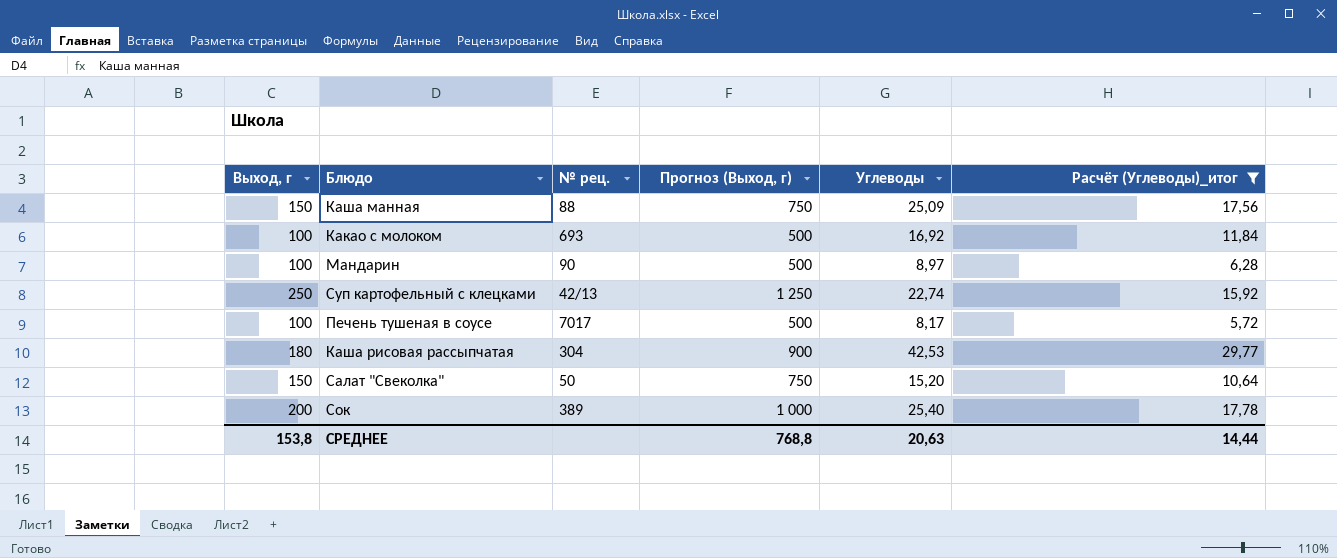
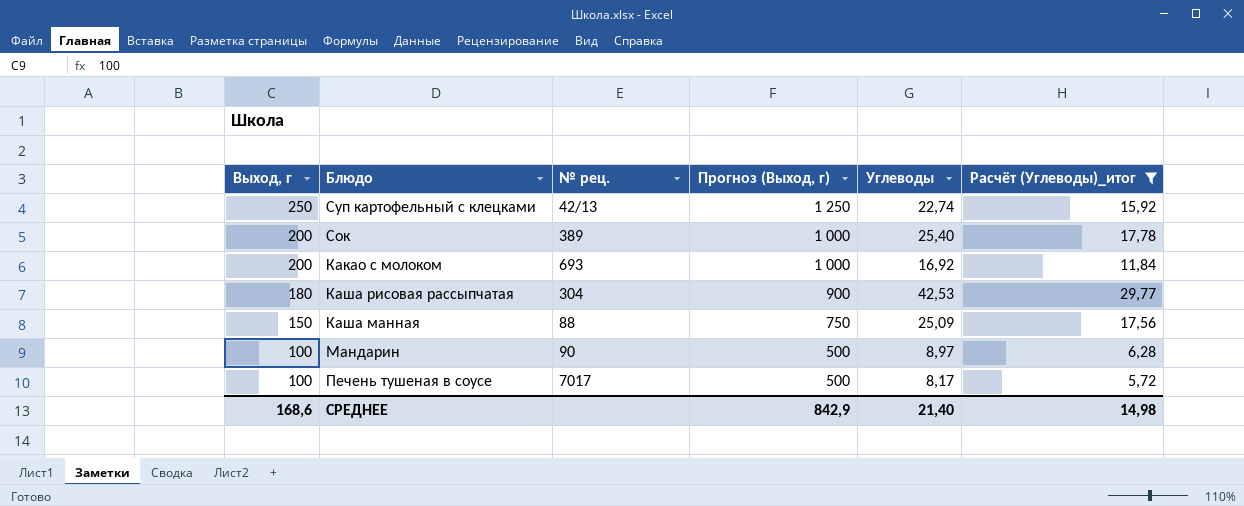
row order: none -> Выход, г descending
row Салат "Свеколка": 150 | 50 | 750 | 15,20 | 10,64 -> none
Какао с молоком | Выход, г: 100 -> 200
Какао с молоком | Прогноз (Выход, г): 500 -> 1 000
СРЕДНЕЕ | Выход, г: 153,8 -> 168,6
СРЕДНЕЕ | Прогноз (Выход, г): 768,8 -> 842,9
СРЕДНЕЕ | Углеводы: 20,63 -> 21,40
СРЕДНЕЕ | Расчёт (Углеводы)_итог: 14,44 -> 14,98

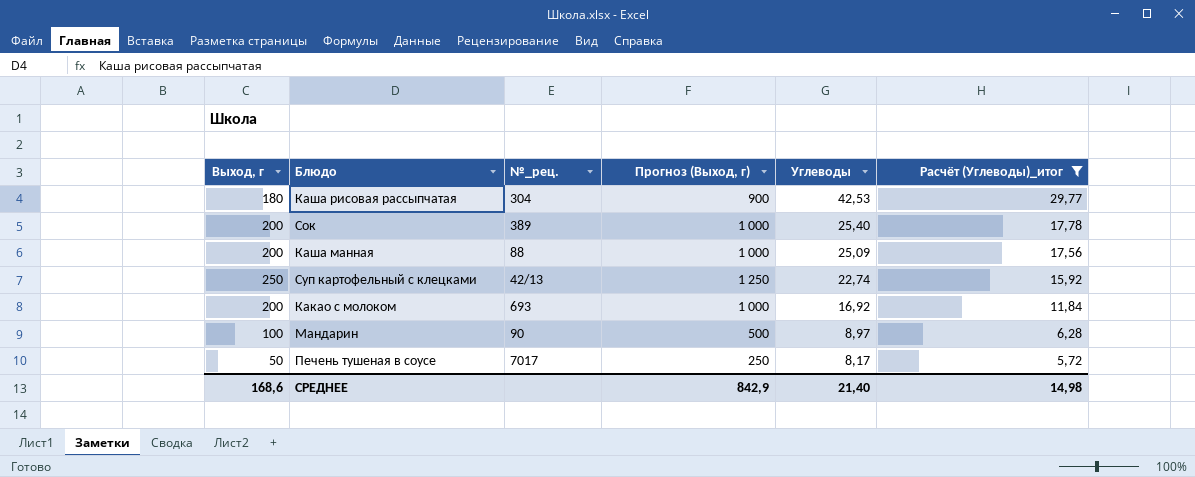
row order: Выход, г descending -> Углеводы descending
column name: № рец. -> №_рец.
Каша манная | Выход, г: 150 -> 200
Каша манная | Прогноз (Выход, г): 750 -> 1 000
Печень тушеная в соусе | Выход, г: 100 -> 50
Печень тушеная в соусе | Прогноз (Выход, г): 500 -> 250

